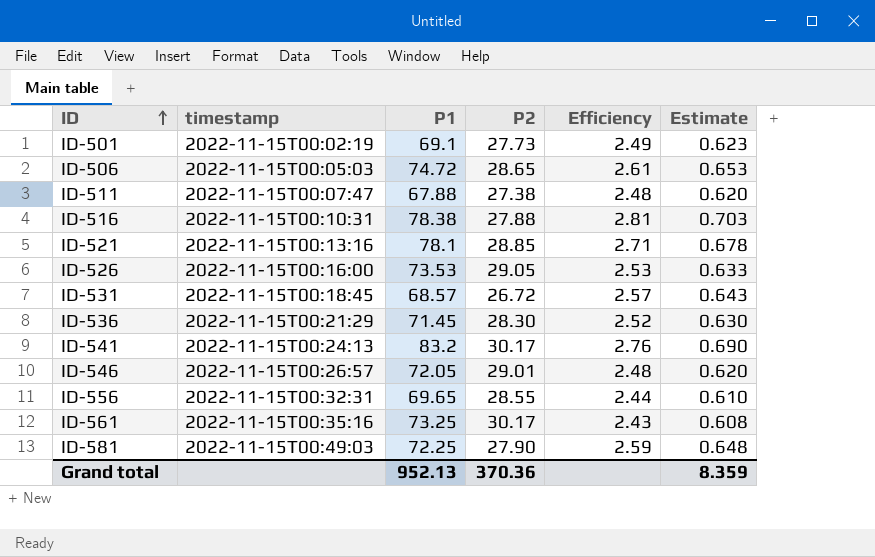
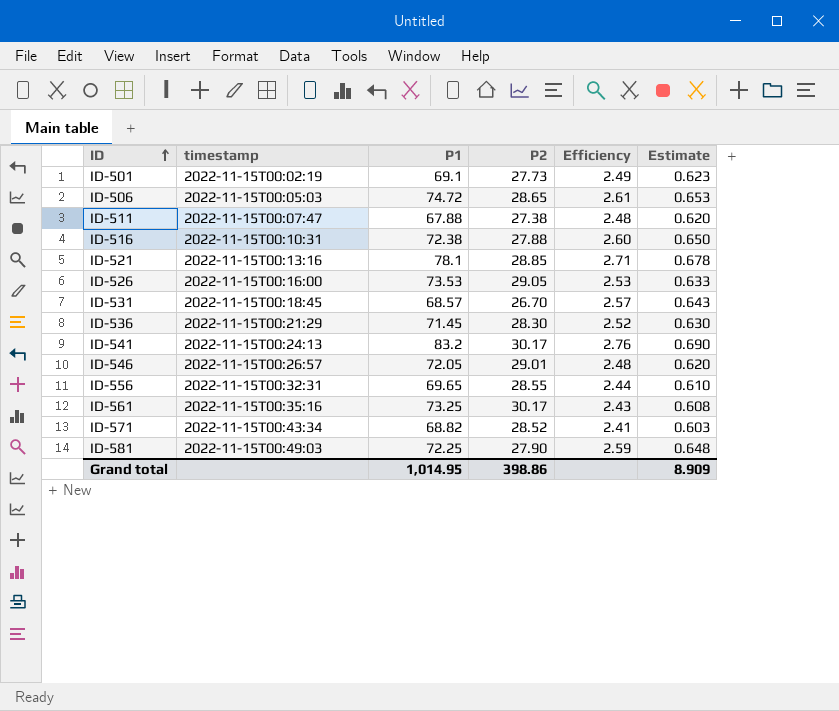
ID-516 | P1: 78.38 -> 72.38
ID-516 | Efficiency: 2.81 -> 2.60
ID-516 | Estimate: 0.703 -> 0.650
ID-531 | P2: 26.72 -> 26.70
row ID-571: none -> 2022-11-15T00:43:34 | 68.82 | 28.52 | 2.41 | 0.603
Grand total | P1: 952.13 -> 1,014.95
Grand total | P2: 370.36 -> 398.86
Grand total | Estimate: 8.359 -> 8.909

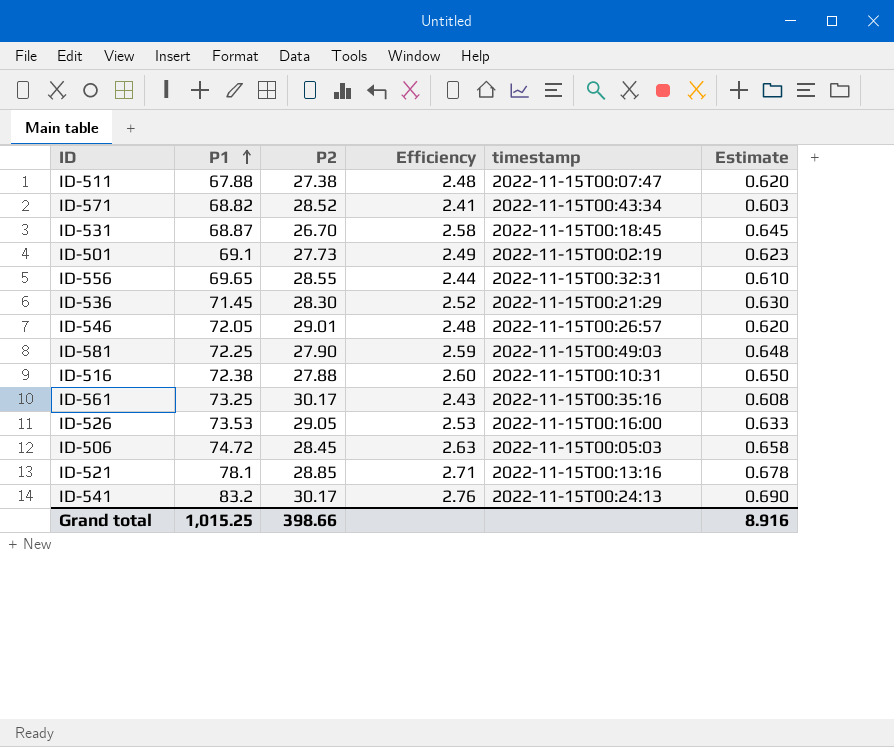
row order: ID ascending -> P1 ascending
column timestamp | position: 2 -> 5
ID-531 | P1: 68.57 -> 68.87
ID-531 | Efficiency: 2.57 -> 2.58
ID-531 | Estimate: 0.643 -> 0.645
ID-506 | P2: 28.65 -> 28.45
ID-506 | Efficiency: 2.61 -> 2.63
ID-506 | Estimate: 0.653 -> 0.658
Grand total | P1: 1,014.95 -> 1,015.25
Grand total | P2: 398.86 -> 398.66
Grand total | Estimate: 8.909 -> 8.916

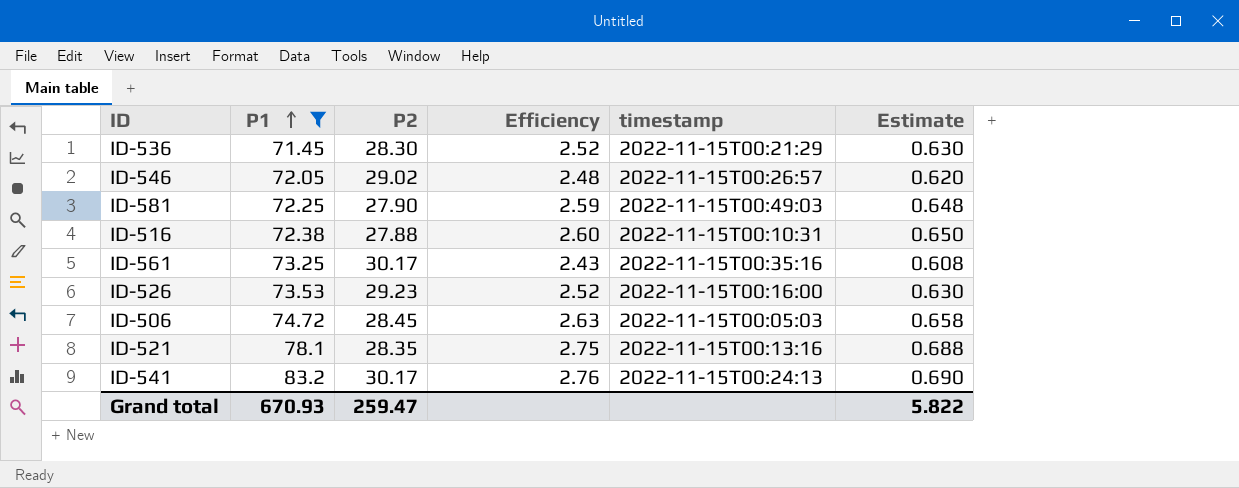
filter: none -> P1 >= 71.45
ID-546 | P2: 29.01 -> 29.02
ID-526 | P2: 29.05 -> 29.23
ID-526 | Efficiency: 2.53 -> 2.52
ID-526 | Estimate: 0.633 -> 0.630
ID-521 | P2: 28.85 -> 28.35
ID-521 | Efficiency: 2.71 -> 2.75
ID-521 | Estimate: 0.678 -> 0.688
Grand total | P1: 1,015.25 -> 670.93
Grand total | P2: 398.66 -> 259.47
Grand total | Estimate: 8.916 -> 5.822

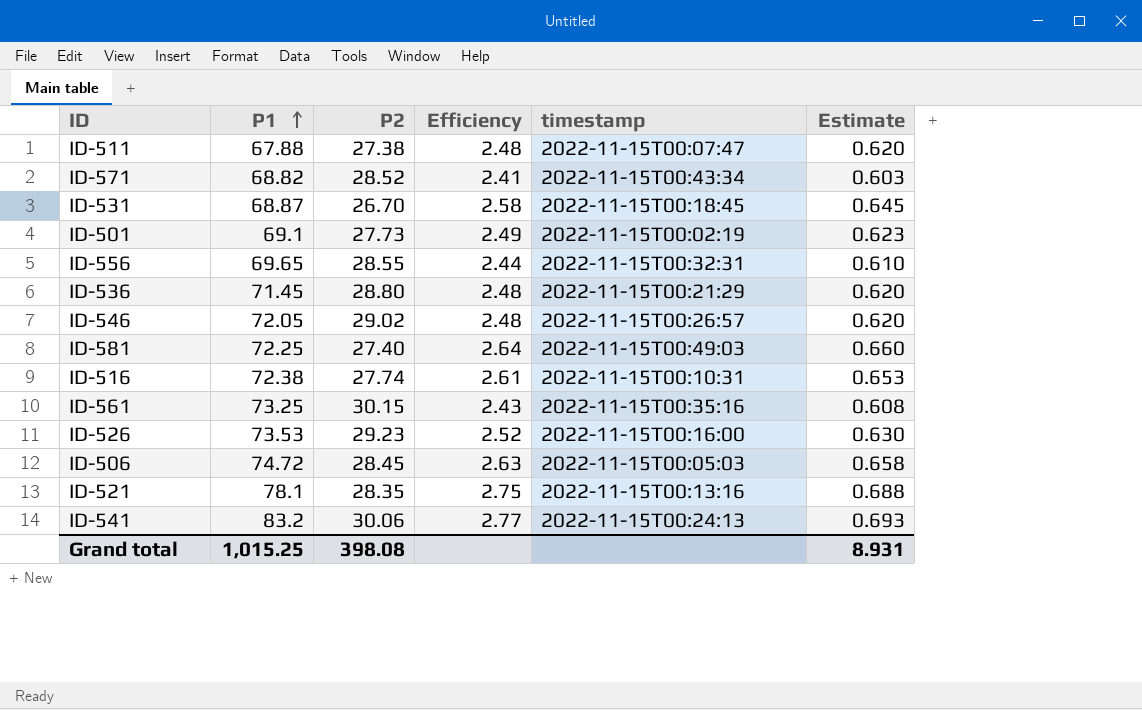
filter: P1 >= 71.45 -> none
ID-536 | P2: 28.30 -> 28.80
ID-536 | Efficiency: 2.52 -> 2.48
ID-536 | Estimate: 0.630 -> 0.620
ID-581 | P2: 27.90 -> 27.40
ID-581 | Efficiency: 2.59 -> 2.64
ID-581 | Estimate: 0.648 -> 0.660
ID-516 | P2: 27.88 -> 27.74
ID-516 | Efficiency: 2.60 -> 2.61
ID-516 | Estimate: 0.650 -> 0.653
ID-561 | P2: 30.17 -> 30.15
ID-541 | P2: 30.17 -> 30.06
ID-541 | Efficiency: 2.76 -> 2.77
ID-541 | Estimate: 0.690 -> 0.693
Grand total | P1: 670.93 -> 1,015.25
Grand total | P2: 259.47 -> 398.08
Grand total | Estimate: 5.822 -> 8.931

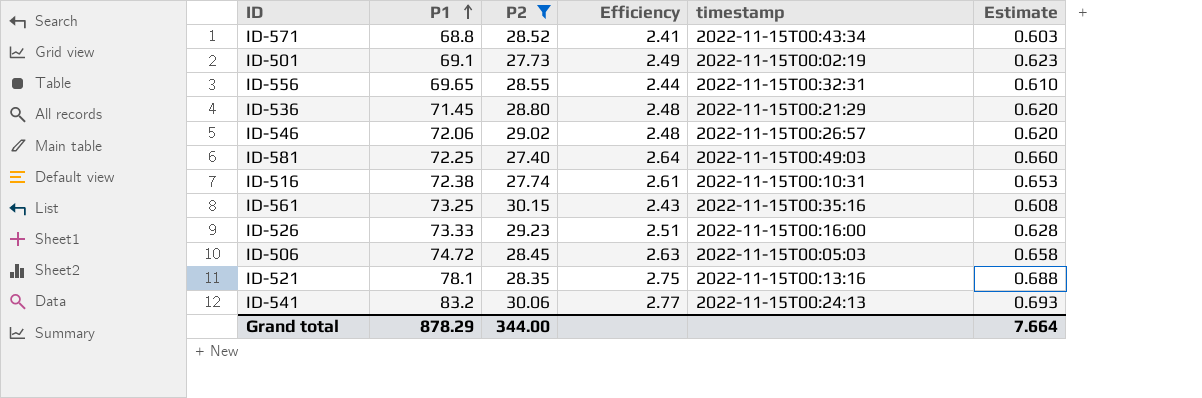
filter: none -> P2 >= 27.40
ID-571 | P1: 68.82 -> 68.8
ID-546 | P1: 72.05 -> 72.06
ID-526 | P1: 73.53 -> 73.33
ID-526 | Efficiency: 2.52 -> 2.51
ID-526 | Estimate: 0.630 -> 0.628
Grand total | P1: 1,015.25 -> 878.29
Grand total | P2: 398.08 -> 344.00
Grand total | Estimate: 8.931 -> 7.664

